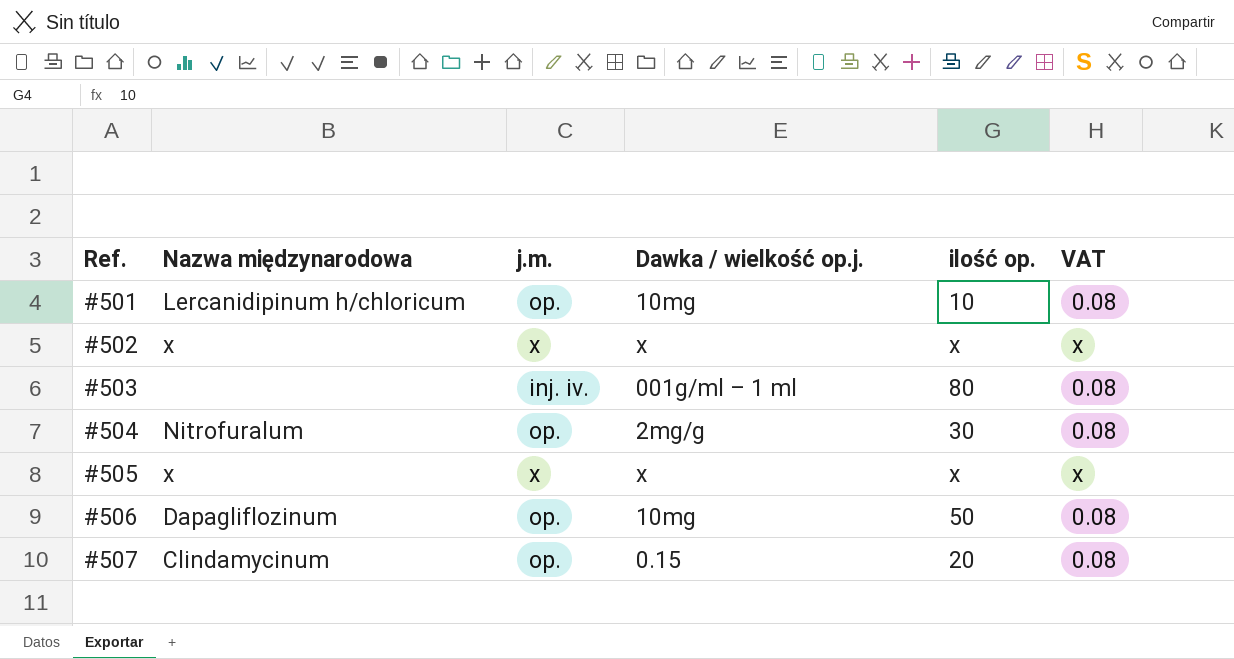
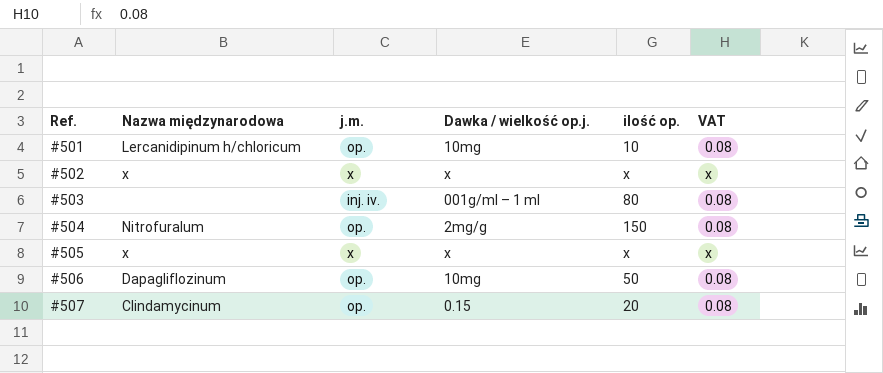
#504 | ilość op.: 30 -> 150

